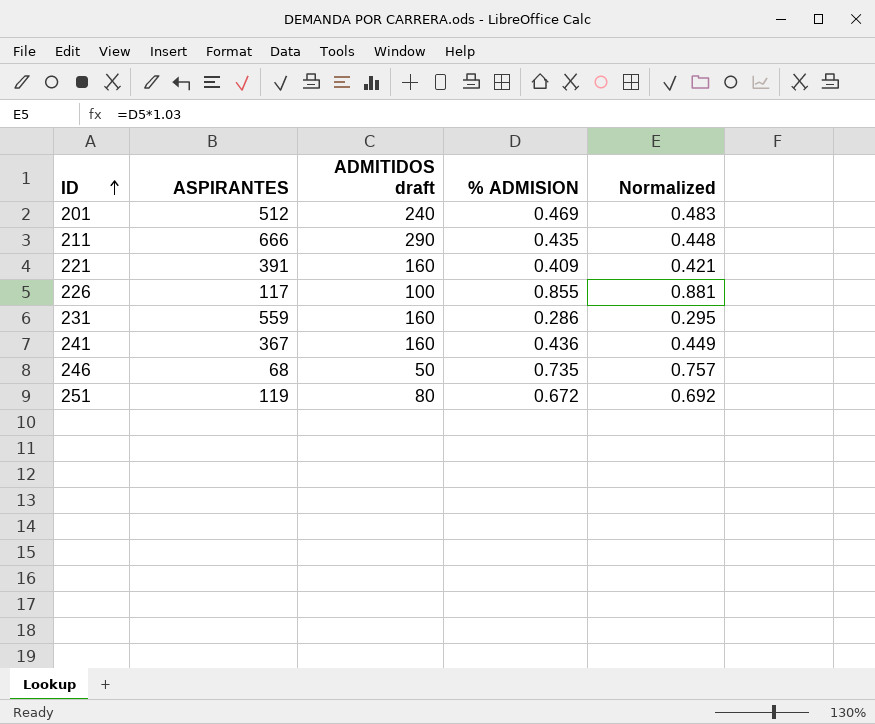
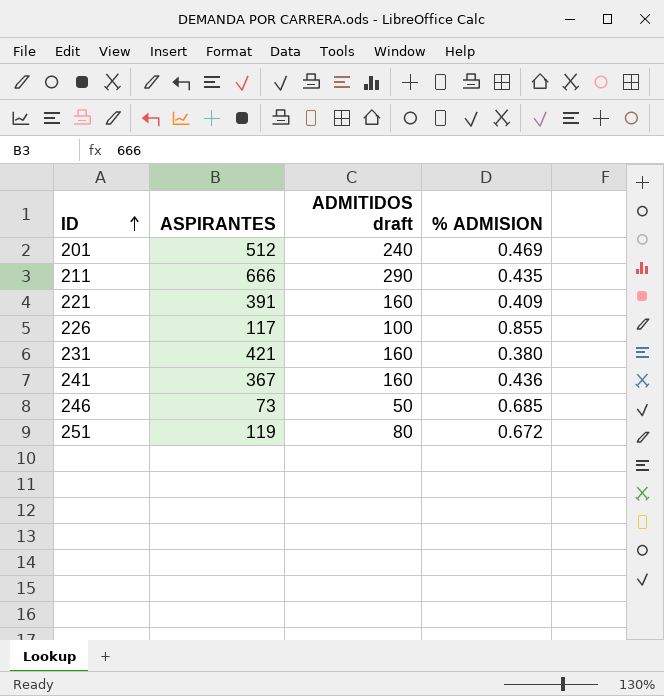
column Normalized | formula: [% ADMISION] * 1.03 -> none
231 | ASPIRANTES: 559 -> 421
231 | % ADMISION: 0.286 -> 0.380
246 | ASPIRANTES: 68 -> 73
246 | % ADMISION: 0.735 -> 0.685

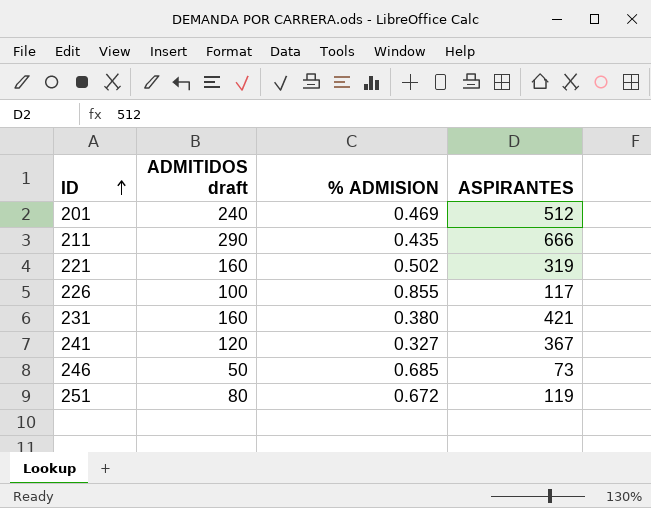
column ASPIRANTES | position: 2 -> 4
221 | % ADMISION: 0.409 -> 0.502
221 | ASPIRANTES: 391 -> 319
241 | ADMITIDOS draft: 160 -> 120
241 | % ADMISION: 0.436 -> 0.327

